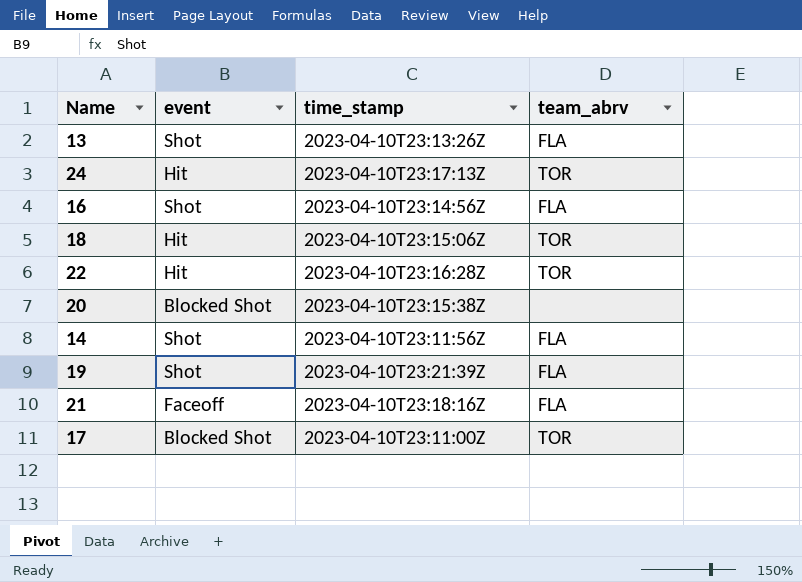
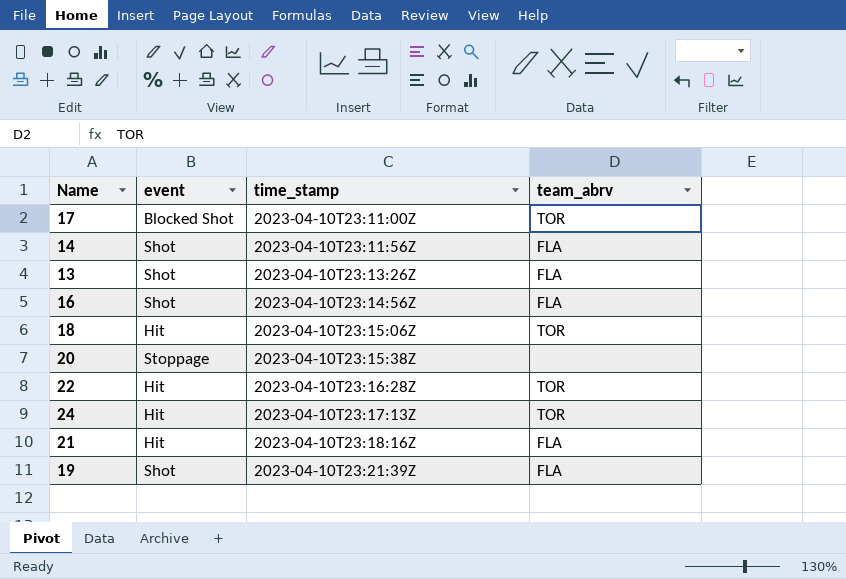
row order: none -> time_stamp ascending
20 | event: Blocked Shot -> Stoppage
21 | event: Faceoff -> Hit

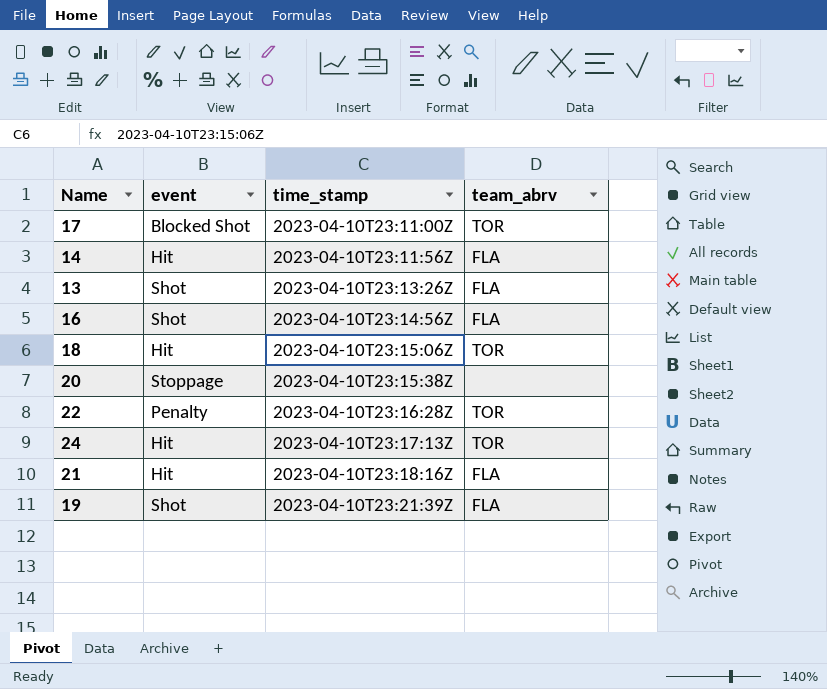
14 | event: Shot -> Hit
22 | event: Hit -> Penalty

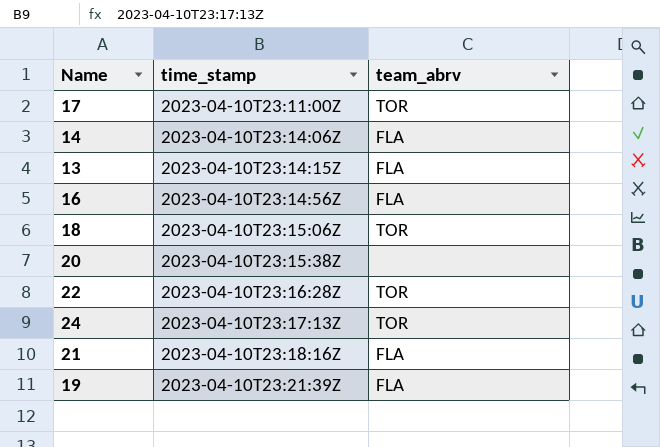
column event | position: 2 -> none
14 | time_stamp: 2023-04-10T23:11:56Z -> 2023-04-10T23:14:06Z
13 | time_stamp: 2023-04-10T23:13:26Z -> 2023-04-10T23:14:15Z

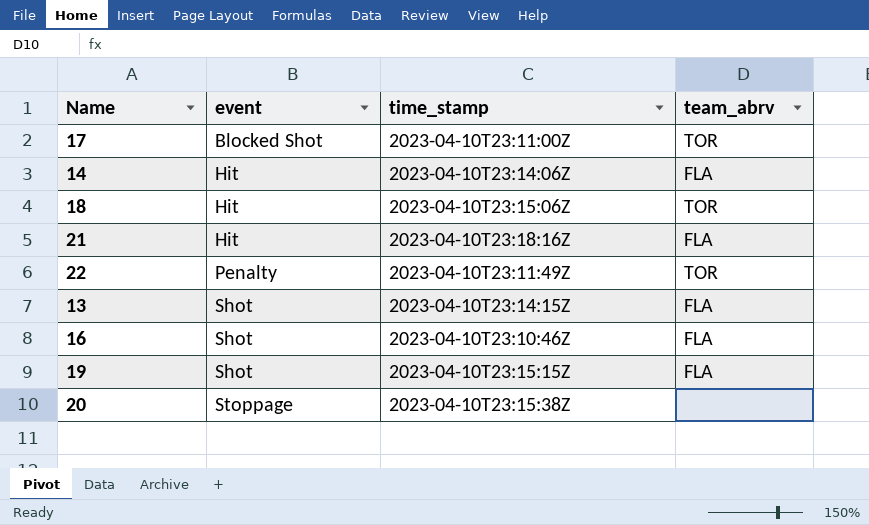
row order: time_stamp ascending -> event ascending
column event | position: none -> 2
row 24: 2023-04-10T23:17:13Z | TOR -> none
22 | time_stamp: 2023-04-10T23:16:28Z -> 2023-04-10T23:11:49Z
16 | time_stamp: 2023-04-10T23:14:56Z -> 2023-04-10T23:10:46Z
19 | time_stamp: 2023-04-10T23:21:39Z -> 2023-04-10T23:15:15Z

